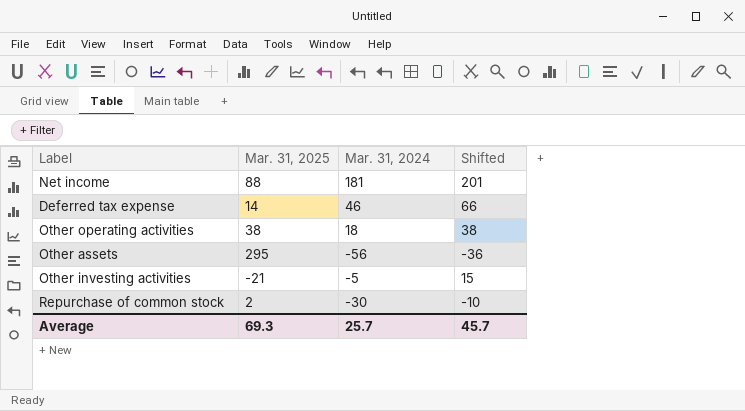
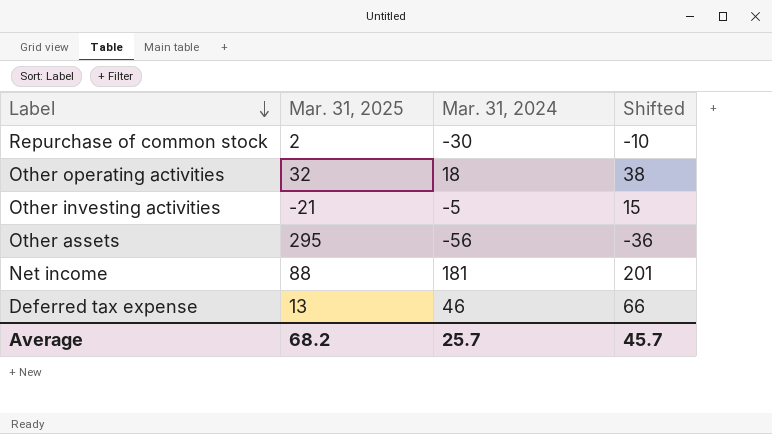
row order: none -> Label descending
Other operating activities | Mar. 31, 2025: 38 -> 32
Deferred tax expense | Mar. 31, 2025: 14 -> 13
Average | Mar. 31, 2025: 69.3 -> 68.2

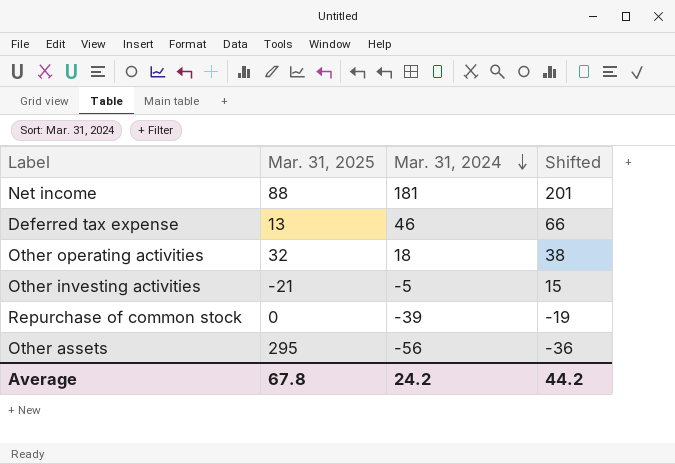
row order: Label descending -> Mar. 31, 2024 descending
Repurchase of common stock | Mar. 31, 2025: 2 -> 0
Repurchase of common stock | Mar. 31, 2024: -30 -> -39
Repurchase of common stock | Shifted: -10 -> -19
Average | Mar. 31, 2025: 68.2 -> 67.8
Average | Mar. 31, 2024: 25.7 -> 24.2
Average | Shifted: 45.7 -> 44.2

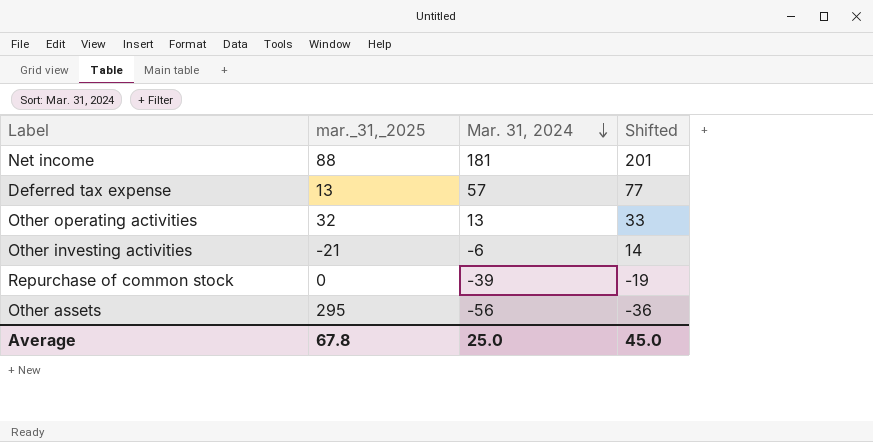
column name: Mar. 31, 2025 -> mar._31,_2025
Deferred tax expense | Mar. 31, 2024: 46 -> 57
Deferred tax expense | Shifted: 66 -> 77
Other operating activities | Mar. 31, 2024: 18 -> 13
Other operating activities | Shifted: 38 -> 33
Other investing activities | Mar. 31, 2024: -5 -> -6
Other investing activities | Shifted: 15 -> 14
Average | Mar. 31, 2024: 24.2 -> 25.0
Average | Shifted: 44.2 -> 45.0

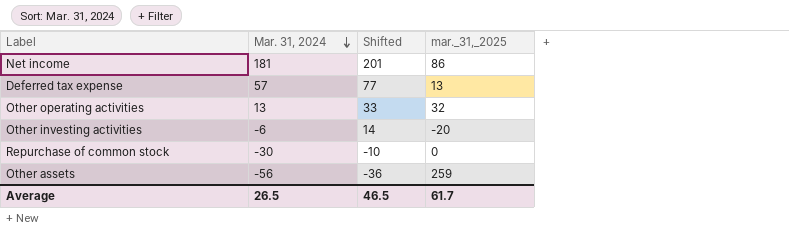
column mar._31,_2025 | position: 2 -> 4
Net income | mar._31,_2025: 88 -> 86
Other investing activities | mar._31,_2025: -21 -> -20
Repurchase of common stock | Mar. 31, 2024: -39 -> -30
Repurchase of common stock | Shifted: -19 -> -10
Other assets | mar._31,_2025: 295 -> 259
Average | Mar. 31, 2024: 25.0 -> 26.5
Average | Shifted: 45.0 -> 46.5
Average | mar._31,_2025: 67.8 -> 61.7

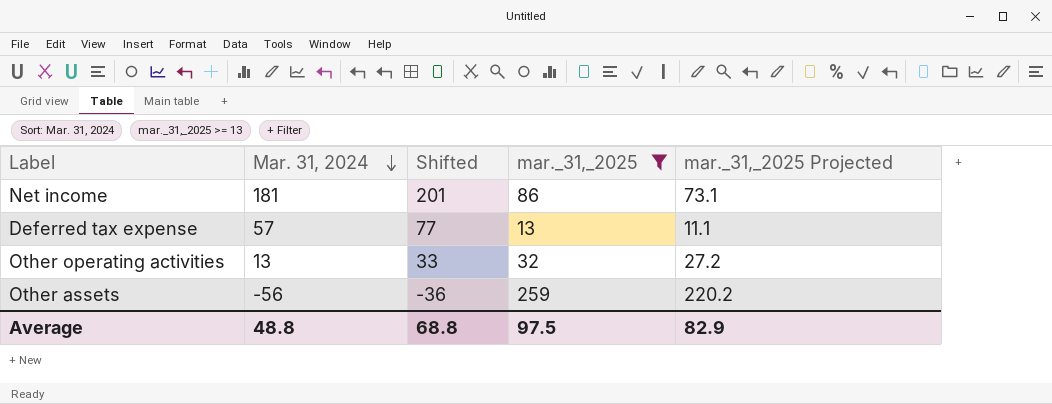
filter: none -> mar._31,_2025 >= 13
column mar._31,_2025 Projected | formula: none -> [mar._31,_2025] * 0.85
Average | Mar. 31, 2024: 26.5 -> 48.8
Average | Shifted: 46.5 -> 68.8
Average | mar._31,_2025: 61.7 -> 97.5

